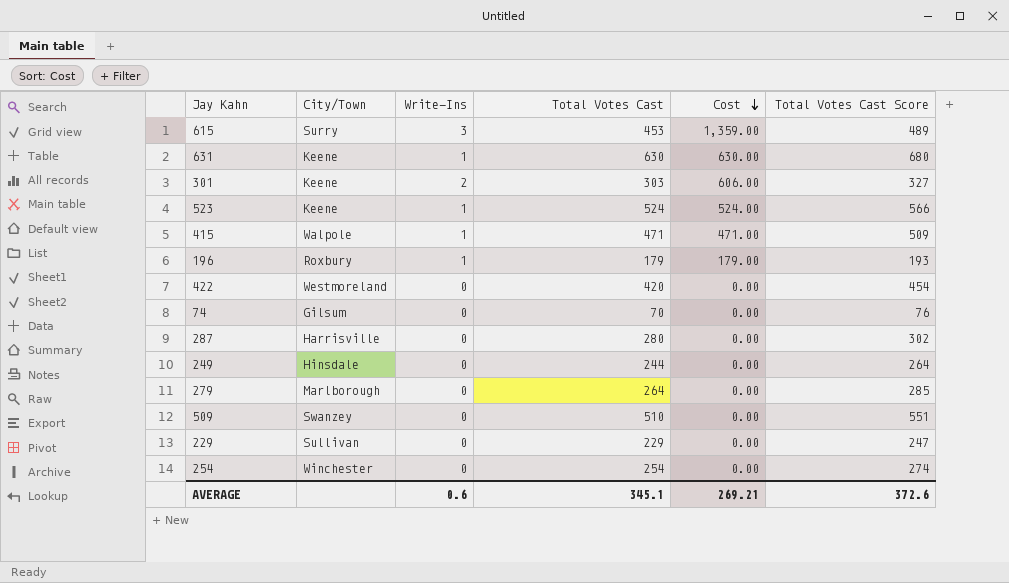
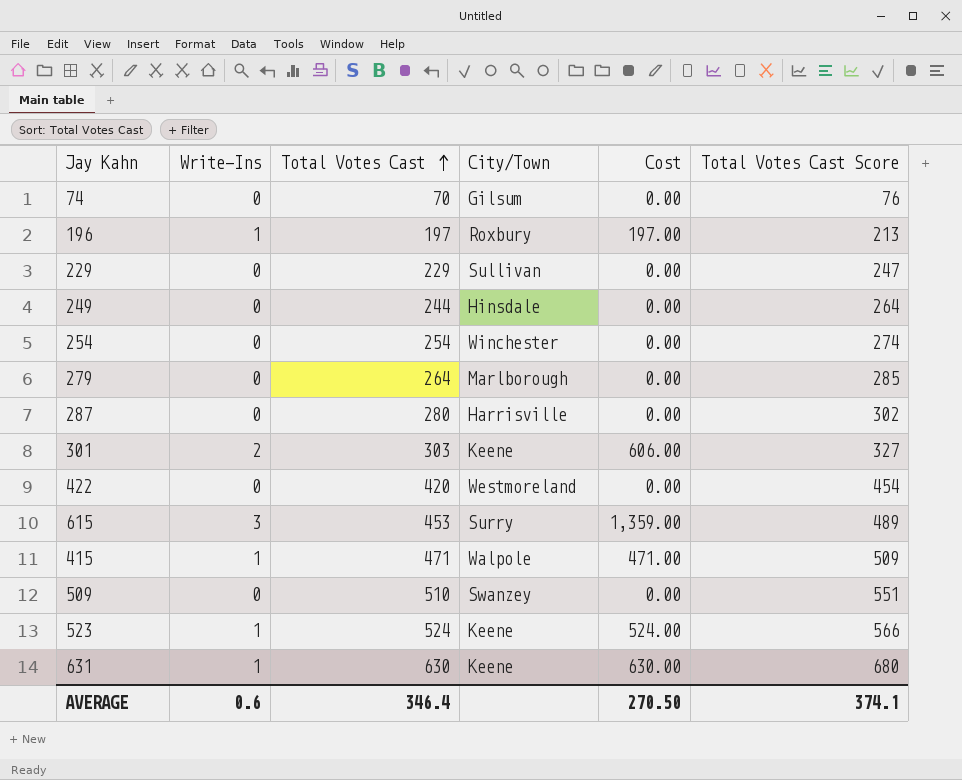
row order: Cost descending -> Total Votes Cast ascending
column City/Town | position: 2 -> 4
196 | Total Votes Cast: 179 -> 197
196 | Cost: 179.00 -> 197.00
196 | Total Votes Cast Score: 193 -> 213
AVERAGE | Total Votes Cast: 345.1 -> 346.4
AVERAGE | Cost: 269.21 -> 270.50
AVERAGE | Total Votes Cast Score: 372.6 -> 374.1

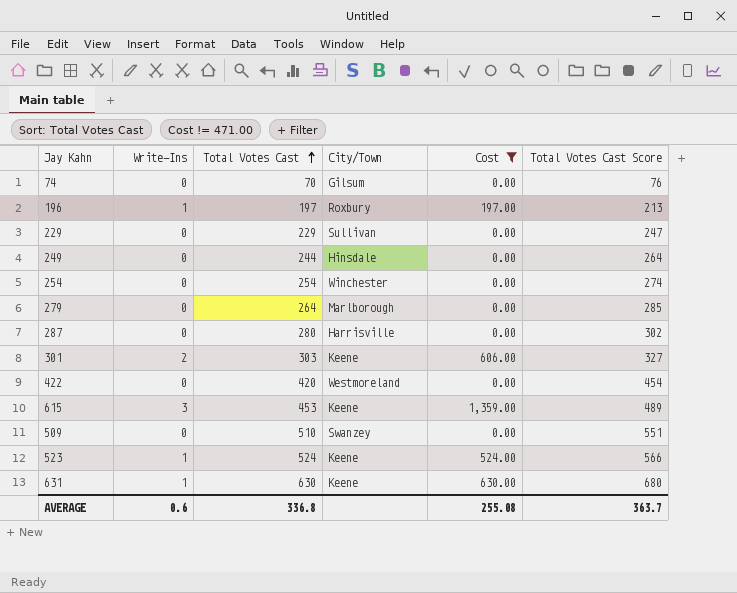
filter: none -> Cost != 471.00
615 | City/Town: Surry -> Keene
AVERAGE | Total Votes Cast: 346.4 -> 336.8
AVERAGE | Cost: 270.50 -> 255.08
AVERAGE | Total Votes Cast Score: 374.1 -> 363.7

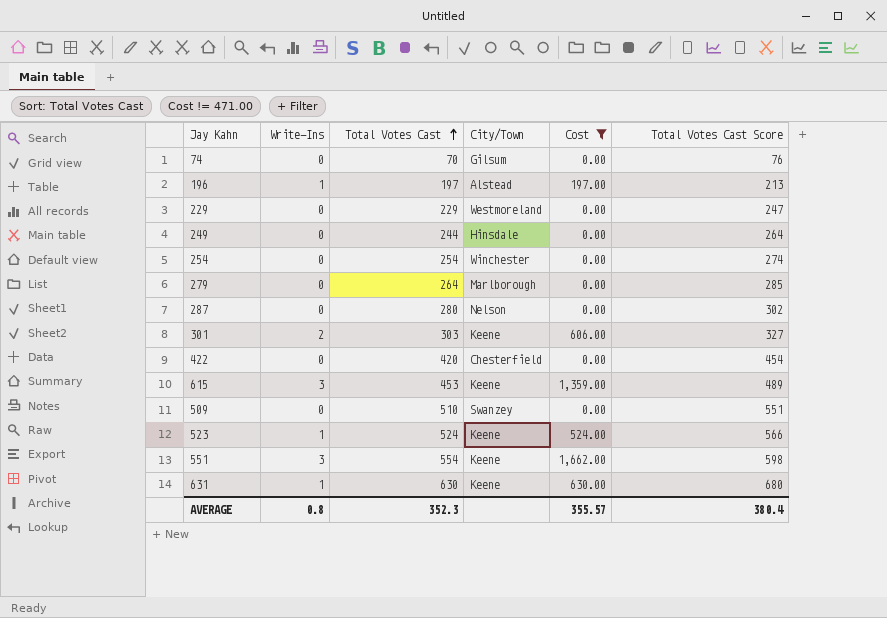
196 | City/Town: Roxbury -> Alstead
229 | City/Town: Sullivan -> Westmoreland
287 | City/Town: Harrisville -> Nelson
422 | City/Town: Westmoreland -> Chesterfield
row 551: none -> 3 | 554 | Keene | 1,662.00 | 598
AVERAGE | Write-Ins: 0.6 -> 0.8
AVERAGE | Total Votes Cast: 336.8 -> 352.3
AVERAGE | Cost: 255.08 -> 355.57
AVERAGE | Total Votes Cast Score: 363.7 -> 380.4

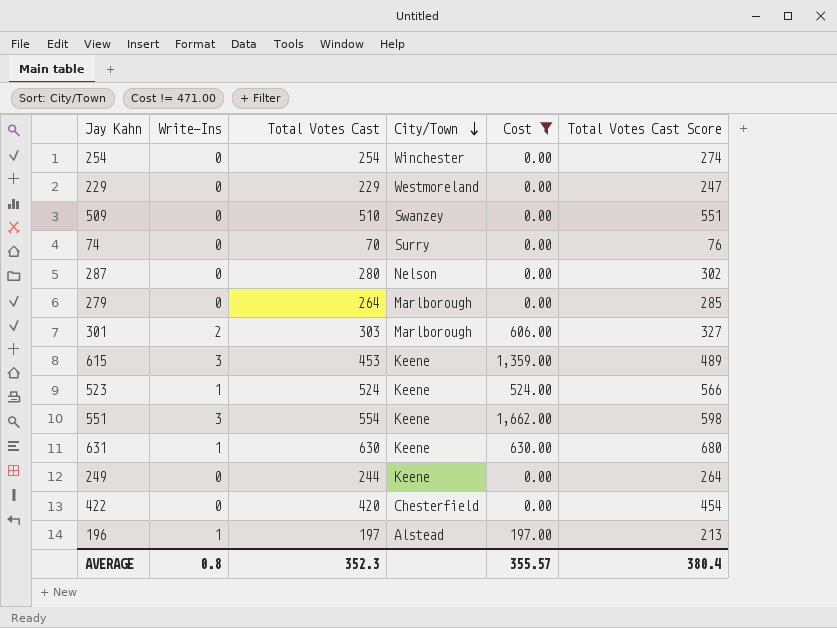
row order: Total Votes Cast ascending -> City/Town descending
74 | City/Town: Gilsum -> Surry
301 | City/Town: Keene -> Marlborough
249 | City/Town: Hinsdale -> Keene

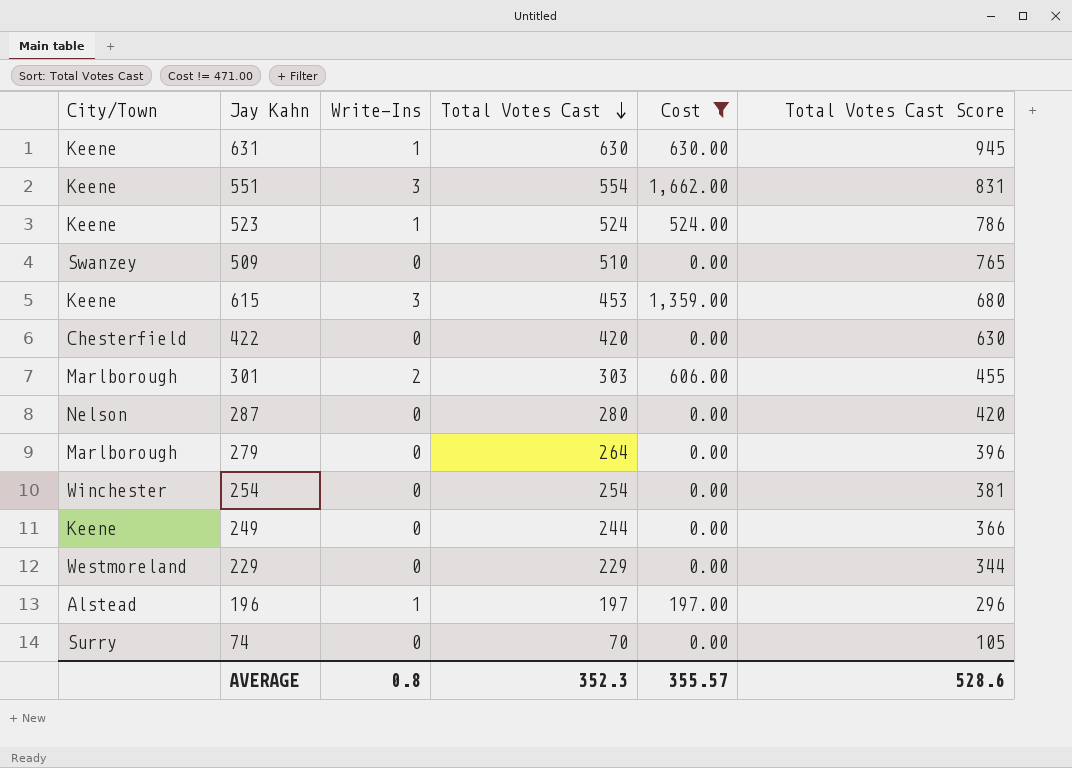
row order: City/Town descending -> Total Votes Cast descending
column City/Town | position: 4 -> 1
column Total Votes Cast Score | formula: [Total Votes Cast] * 1.08 -> [Total Votes Cast] * 1.5
AVERAGE | Total Votes Cast Score: 380.4 -> 528.6

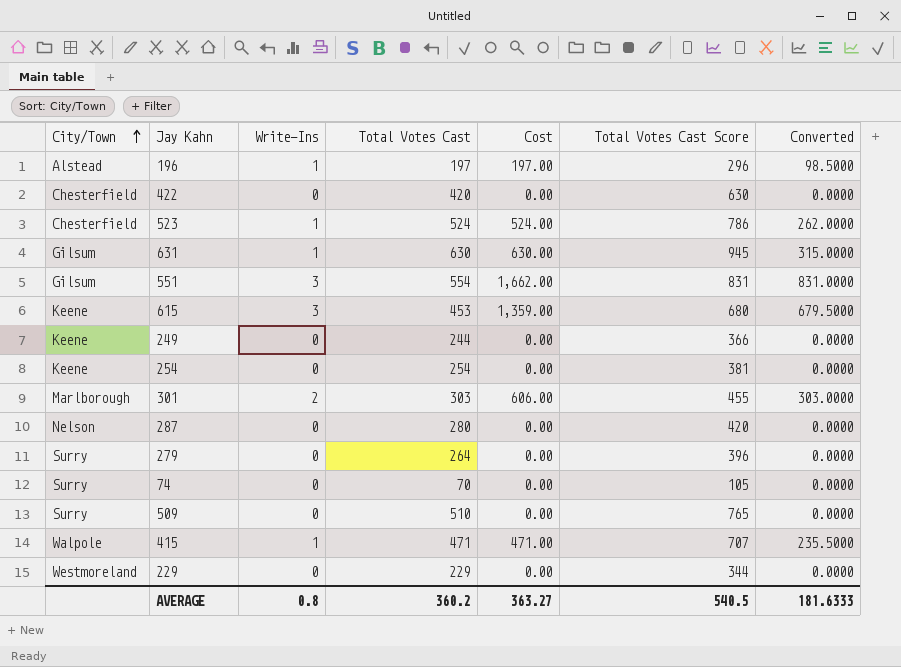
filter: Cost != 471.00 -> none
row order: Total Votes Cast descending -> City/Town ascending
column Converted | formula: none -> [Cost] * 0.5
523 | City/Town: Keene -> Chesterfield
631 | City/Town: Keene -> Gilsum
551 | City/Town: Keene -> Gilsum
254 | City/Town: Winchester -> Keene
279 | City/Town: Marlborough -> Surry
509 | City/Town: Swanzey -> Surry
AVERAGE | Total Votes Cast: 352.3 -> 360.2
AVERAGE | Cost: 355.57 -> 363.27
AVERAGE | Total Votes Cast Score: 528.6 -> 540.5

